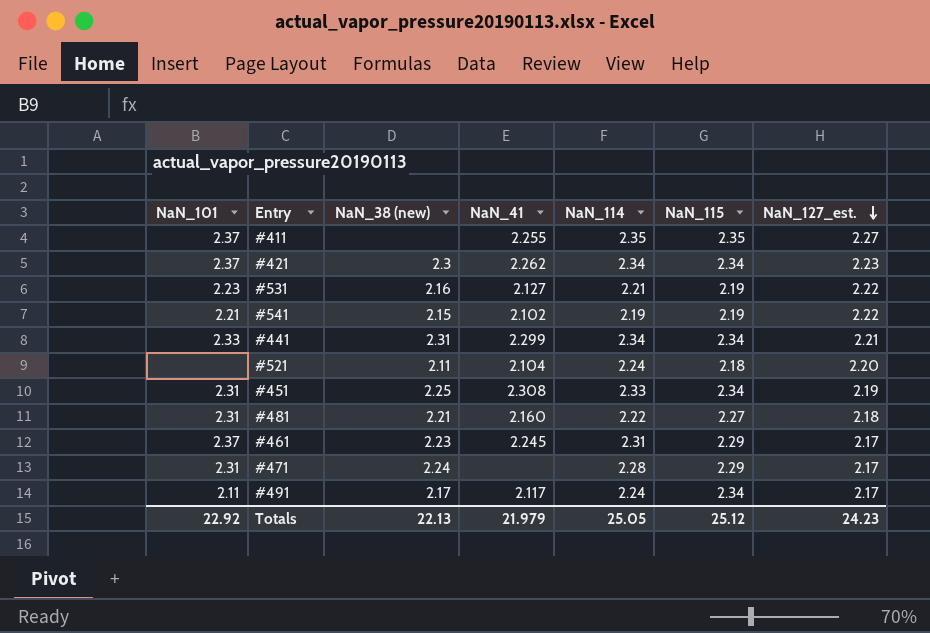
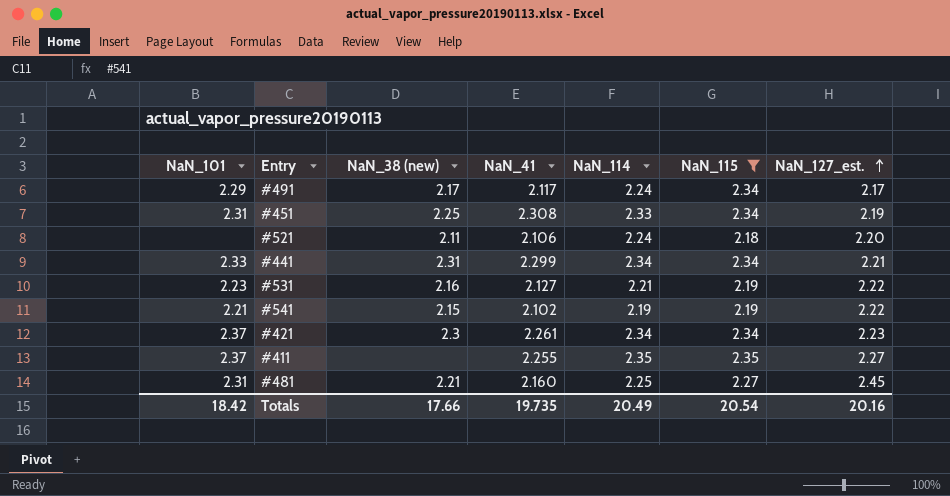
filter: none -> NaN_115 != 2.29
row order: NaN_127_est. descending -> NaN_127_est. ascending
#491 | NaN_101: 2.11 -> 2.29
#521 | NaN_41: 2.104 -> 2.106
#421 | NaN_41: 2.262 -> 2.261
#481 | NaN_114: 2.22 -> 2.25
#481 | NaN_127_est.: 2.18 -> 2.45
Totals | NaN_101: 22.92 -> 18.42
Totals | NaN_38 (new): 22.13 -> 17.66
Totals | NaN_41: 21.979 -> 19.735
Totals | NaN_114: 25.05 -> 20.49
Totals | NaN_115: 25.12 -> 20.54
Totals | NaN_127_est.: 24.23 -> 20.16

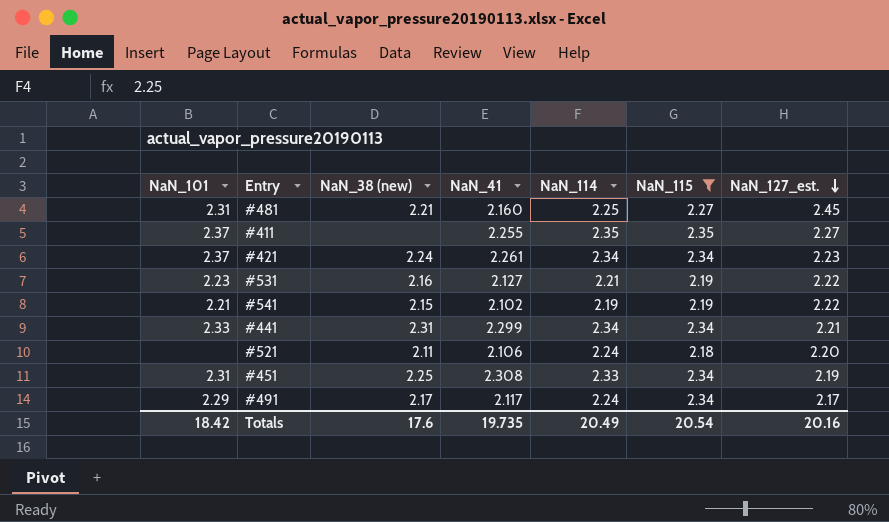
row order: NaN_127_est. ascending -> NaN_127_est. descending
#421 | NaN_38 (new): 2.3 -> 2.24
Totals | NaN_38 (new): 17.66 -> 17.6

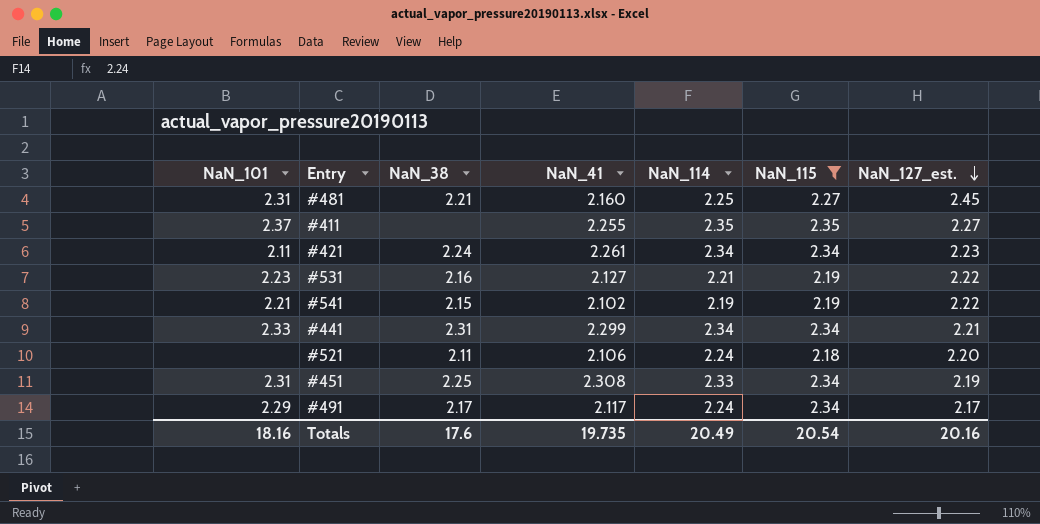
column name: NaN_38 (new) -> NaN_38
#421 | NaN_101: 2.37 -> 2.11
Totals | NaN_101: 18.42 -> 18.16

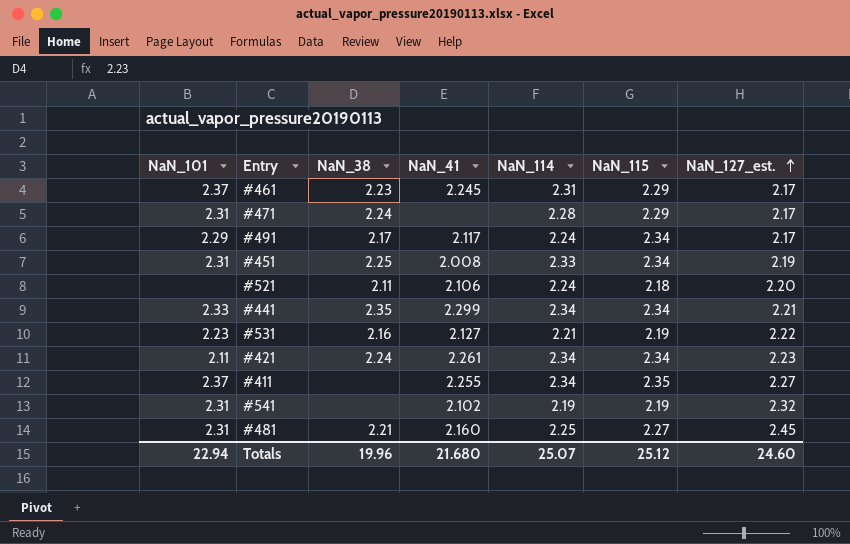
filter: NaN_115 != 2.29 -> none
row order: NaN_127_est. descending -> NaN_127_est. ascending
#451 | NaN_41: 2.308 -> 2.008
#441 | NaN_38: 2.31 -> 2.35
#411 | NaN_114: 2.35 -> 2.34
#541 | NaN_101: 2.21 -> 2.31
#541 | NaN_38: 2.15 -> none
#541 | NaN_127_est.: 2.22 -> 2.32
Totals | NaN_101: 18.16 -> 22.94
Totals | NaN_38: 17.6 -> 19.96
Totals | NaN_41: 19.735 -> 21.680
Totals | NaN_114: 20.49 -> 25.07
Totals | NaN_115: 20.54 -> 25.12
Totals | NaN_127_est.: 20.16 -> 24.60

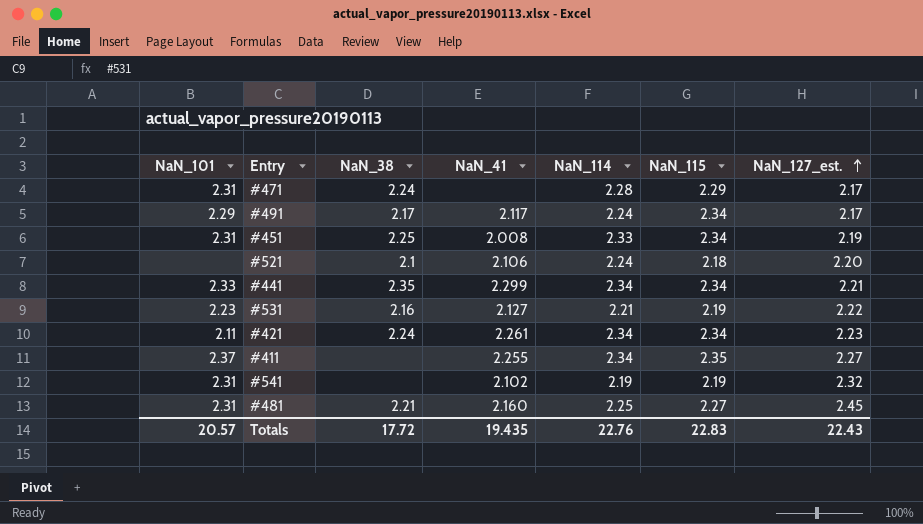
row #461: 2.37 | 2.23 | 2.245 | 2.31 | 2.29 | 2.17 -> none
#521 | NaN_38: 2.11 -> 2.1
Totals | NaN_101: 22.94 -> 20.57
Totals | NaN_38: 19.96 -> 17.72
Totals | NaN_41: 21.680 -> 19.435
Totals | NaN_114: 25.07 -> 22.76
Totals | NaN_115: 25.12 -> 22.83
Totals | NaN_127_est.: 24.60 -> 22.43

